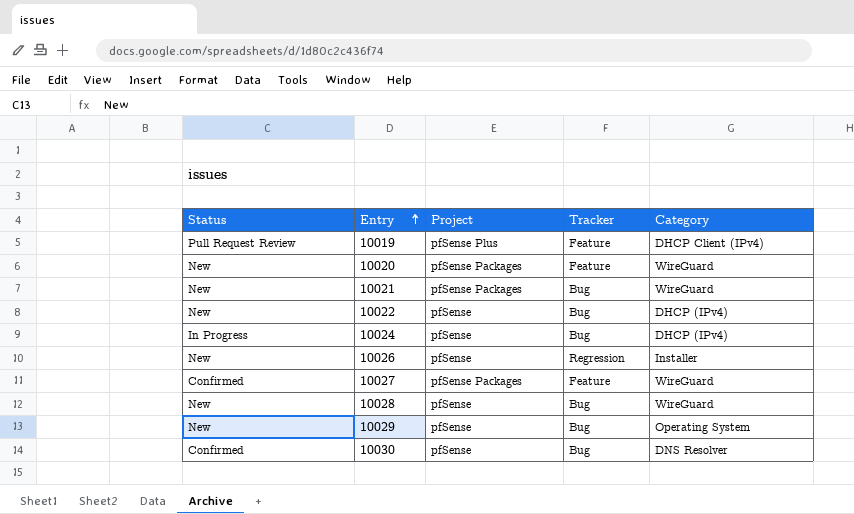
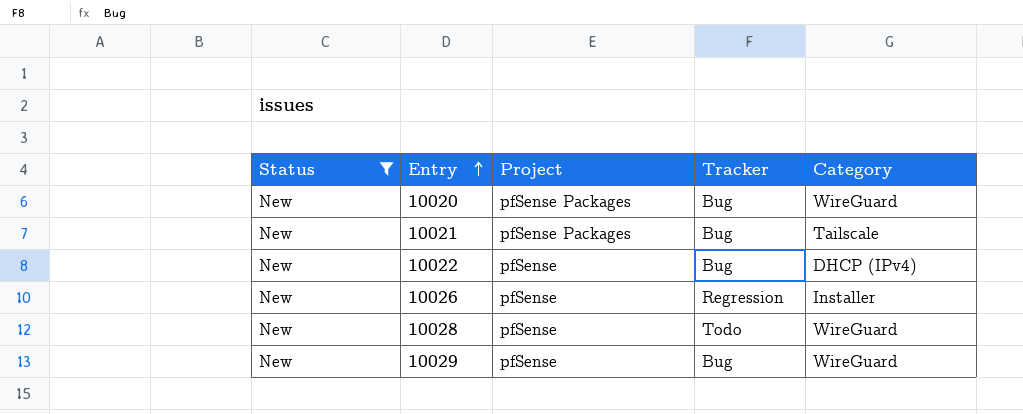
filter: none -> Status = New
10020 | Tracker: Feature -> Bug
10021 | Category: WireGuard -> Tailscale
10028 | Tracker: Bug -> Todo
10029 | Category: Operating System -> WireGuard

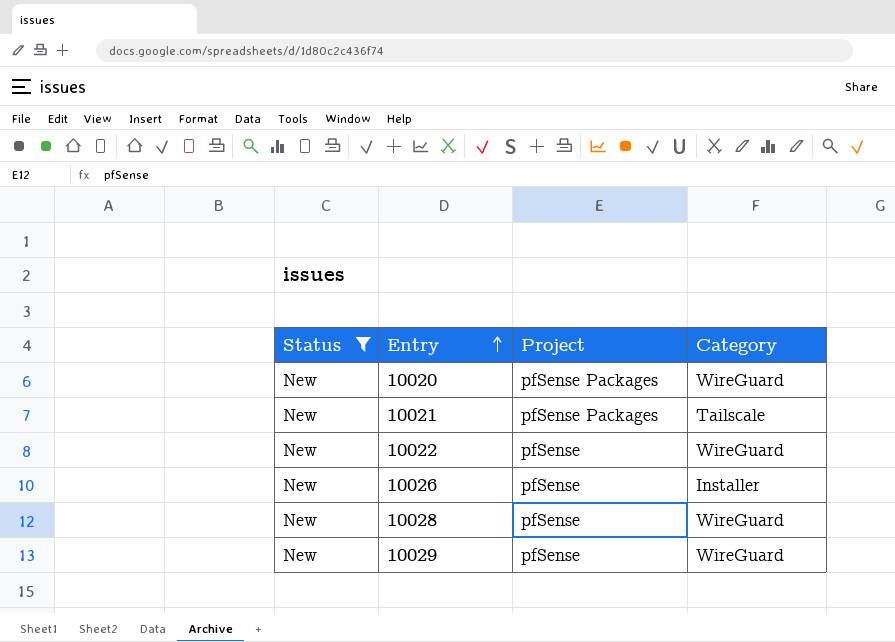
column Tracker | position: 4 -> none
10022 | Category: DHCP (IPv4) -> WireGuard

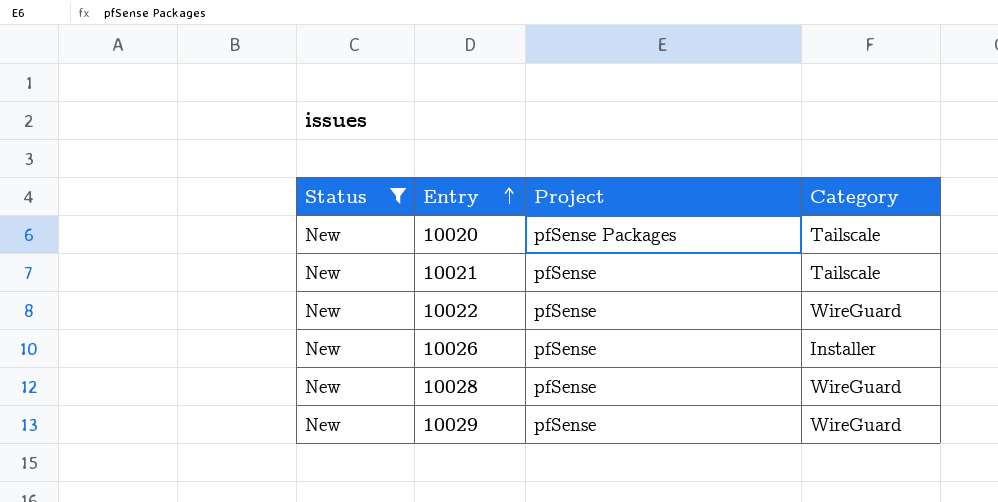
10020 | Category: WireGuard -> Tailscale
10021 | Project: pfSense Packages -> pfSense

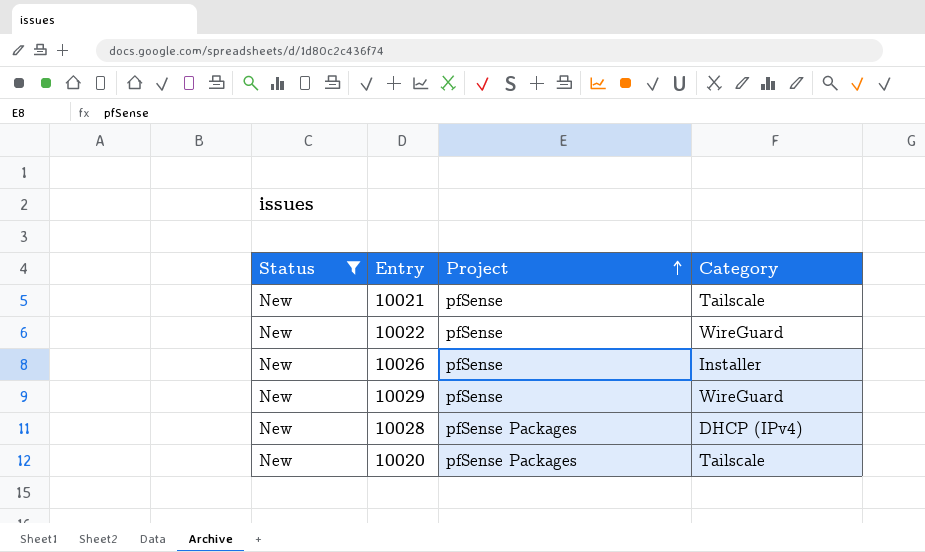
row order: Entry ascending -> Project ascending
10028 | Project: pfSense -> pfSense Packages
10028 | Category: WireGuard -> DHCP (IPv4)

